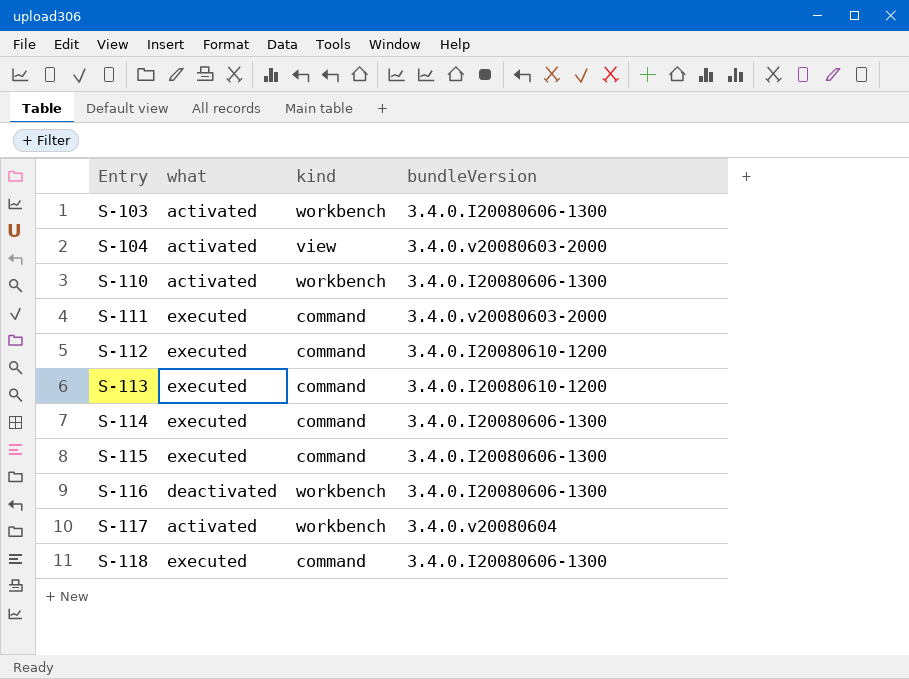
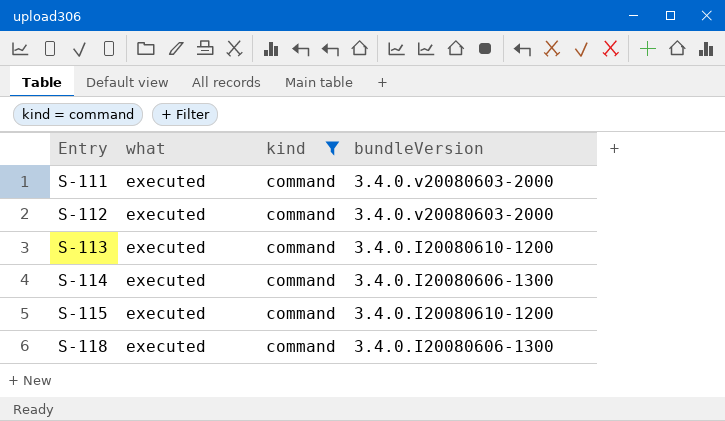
filter: none -> kind = command
S-112 | bundleVersion: 3.4.0.I20080610-1200 -> 3.4.0.v20080603-2000
S-115 | bundleVersion: 3.4.0.I20080606-1300 -> 3.4.0.I20080610-1200

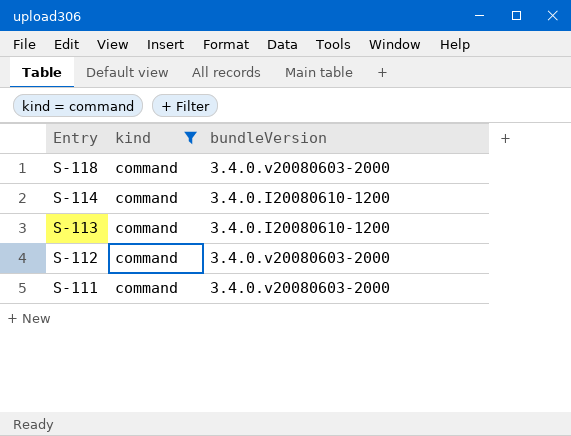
row order: Entry ascending -> Entry descending
column what | position: 2 -> none
row S-115: executed | command | 3.4.0.I20080610-1200 -> none
S-118 | bundleVersion: 3.4.0.I20080606-1300 -> 3.4.0.v20080603-2000
S-114 | bundleVersion: 3.4.0.I20080606-1300 -> 3.4.0.I20080610-1200

